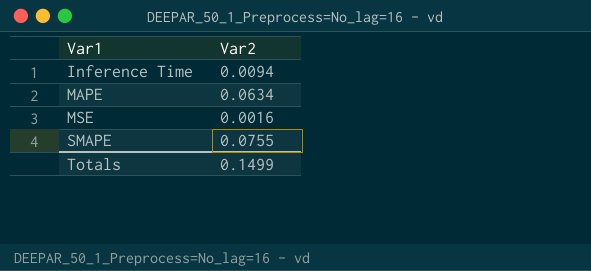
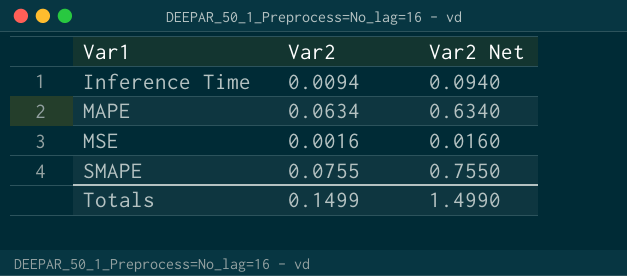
column Var2 Net | formula: none -> [Var2] * 10

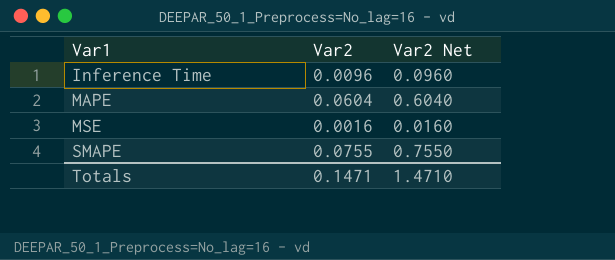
Inference Time | Var2: 0.0094 -> 0.0096
Inference Time | Var2 Net: 0.0940 -> 0.0960
MAPE | Var2: 0.0634 -> 0.0604
MAPE | Var2 Net: 0.6340 -> 0.6040
Totals | Var2: 0.1499 -> 0.1471
Totals | Var2 Net: 1.4990 -> 1.4710

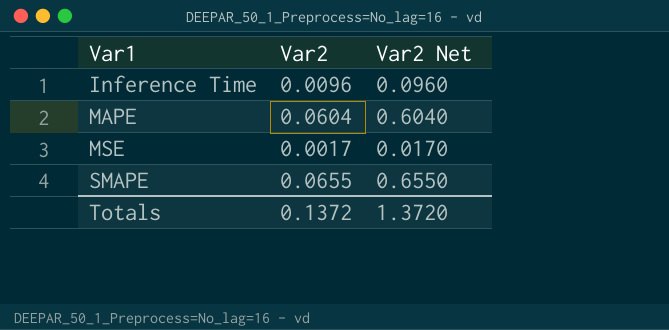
MSE | Var2: 0.0016 -> 0.0017
MSE | Var2 Net: 0.0160 -> 0.0170
SMAPE | Var2: 0.0755 -> 0.0655
SMAPE | Var2 Net: 0.7550 -> 0.6550
Totals | Var2: 0.1471 -> 0.1372
Totals | Var2 Net: 1.4710 -> 1.3720

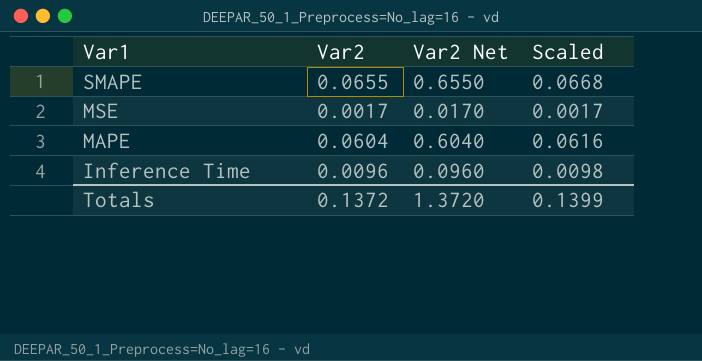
row order: Var1 ascending -> Var1 descending
column Scaled | formula: none -> [Var2] * 1.02

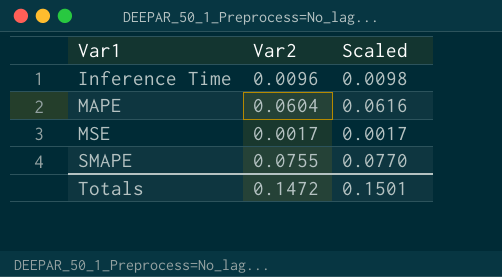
row order: Var1 descending -> Var1 ascending
column Var2 Net | formula: [Var2] * 10 -> none
SMAPE | Var2: 0.0655 -> 0.0755
SMAPE | Scaled: 0.0668 -> 0.0770
Totals | Var2: 0.1372 -> 0.1472
Totals | Scaled: 0.1399 -> 0.1501

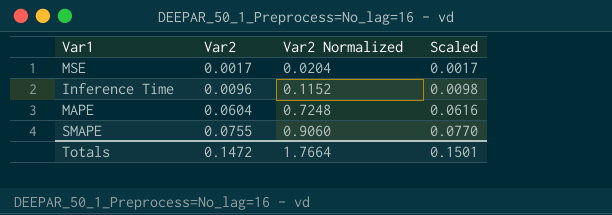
row order: Var1 ascending -> Var2 ascending
column Var2 Normalized | formula: none -> [Var2] * 12

